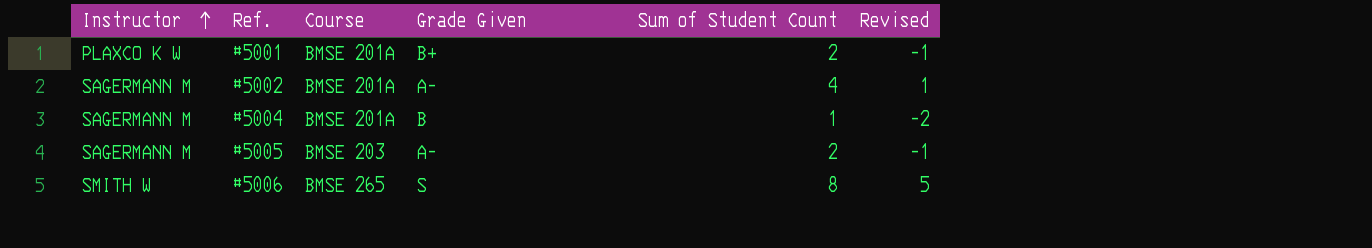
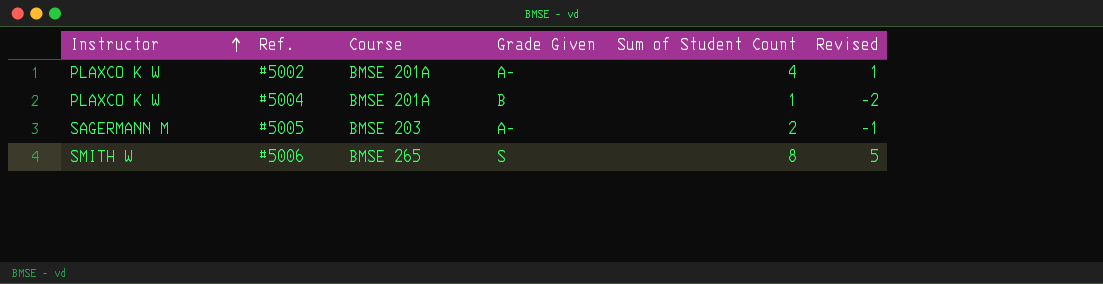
row #5001: PLAXCO K W | BMSE 201A | B+ | 2 | -1 -> none
#5002 | Instructor: SAGERMANN M -> PLAXCO K W
#5004 | Instructor: SAGERMANN M -> PLAXCO K W

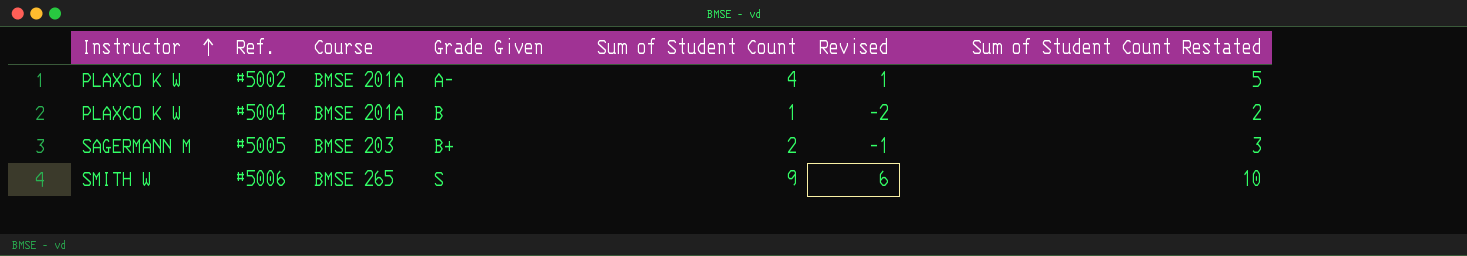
column Sum of Student Count Restated | formula: none -> [Sum of Student Count] + 1
#5005 | Grade Given: A- -> B+
#5006 | Sum of Student Count: 8 -> 9
#5006 | Revised: 5 -> 6

